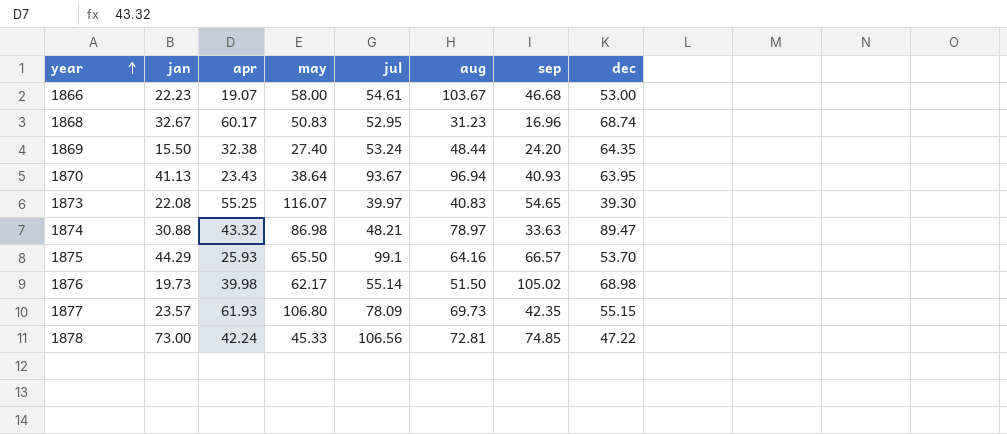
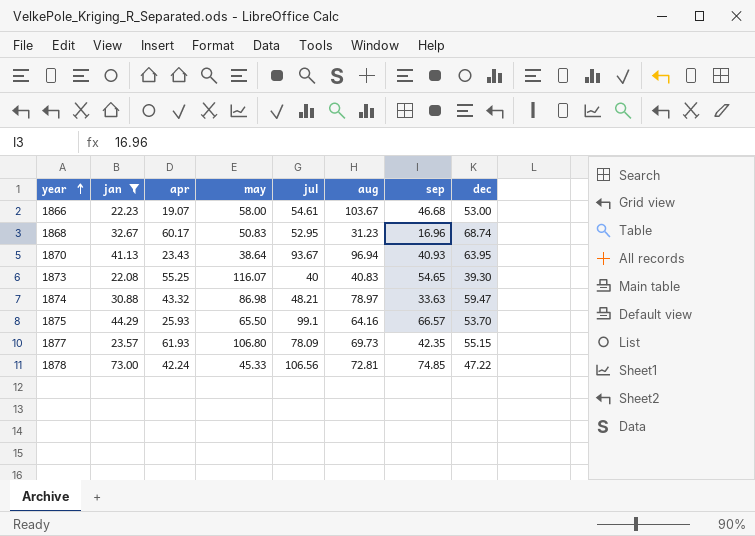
filter: none -> jan >= 22.08
1873 | jul: 39.97 -> 40
1874 | dec: 89.47 -> 59.47

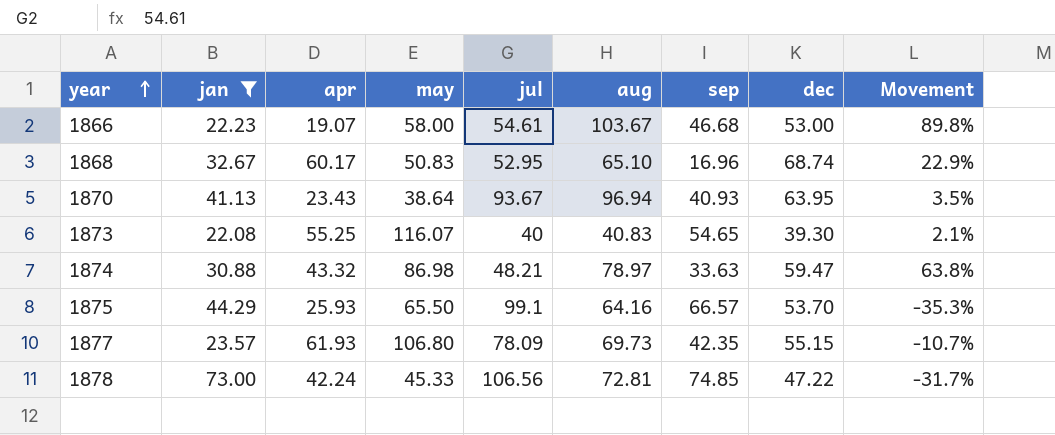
column Movement | formula: none -> ([aug] - [jul]) / [jul]
1868 | aug: 31.23 -> 65.10

